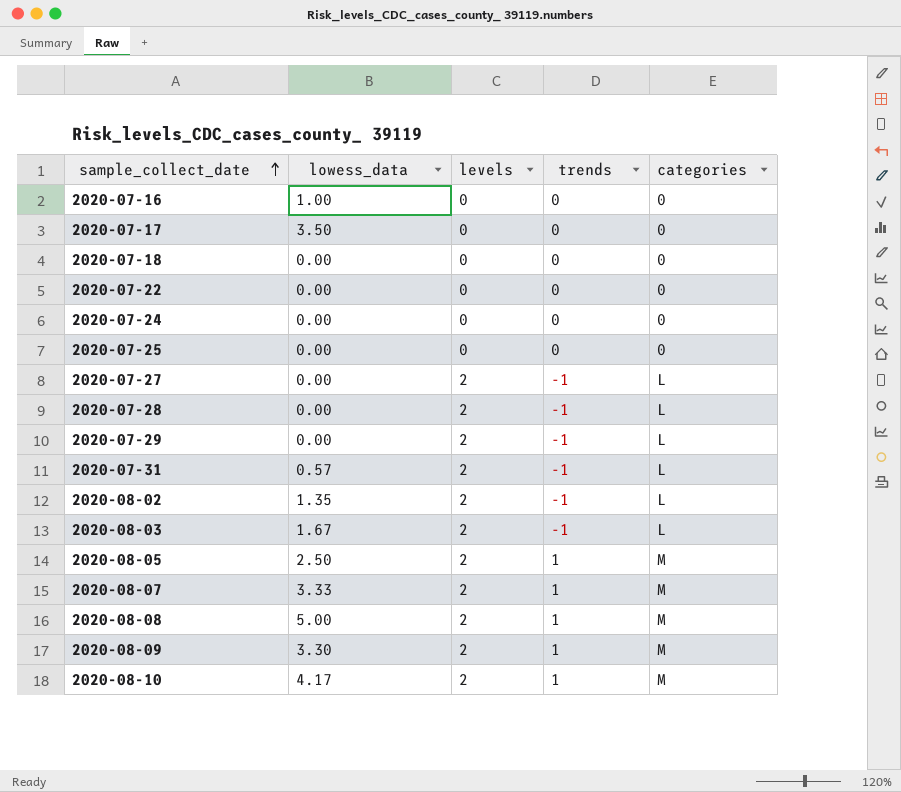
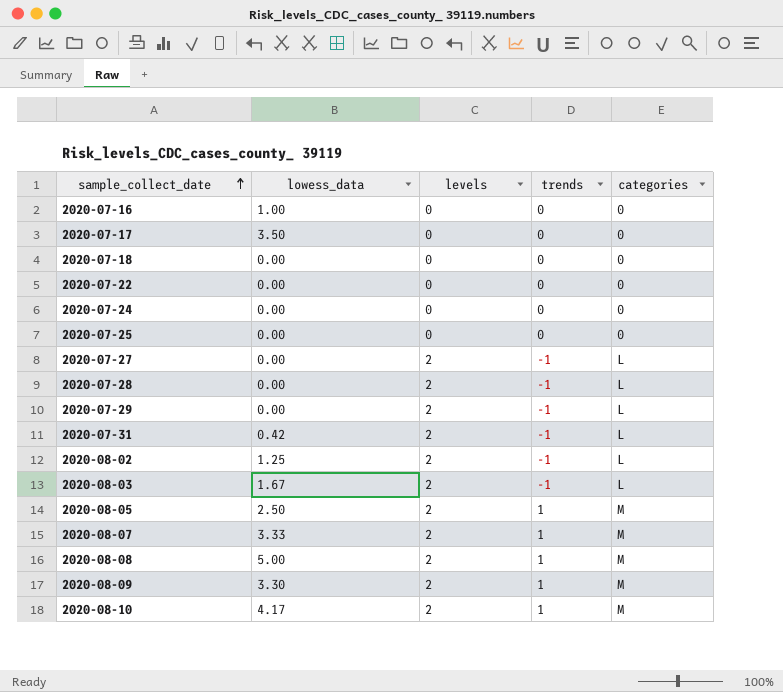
2020-07-31 | lowess_data: 0.57 -> 0.42
2020-08-02 | lowess_data: 1.35 -> 1.25

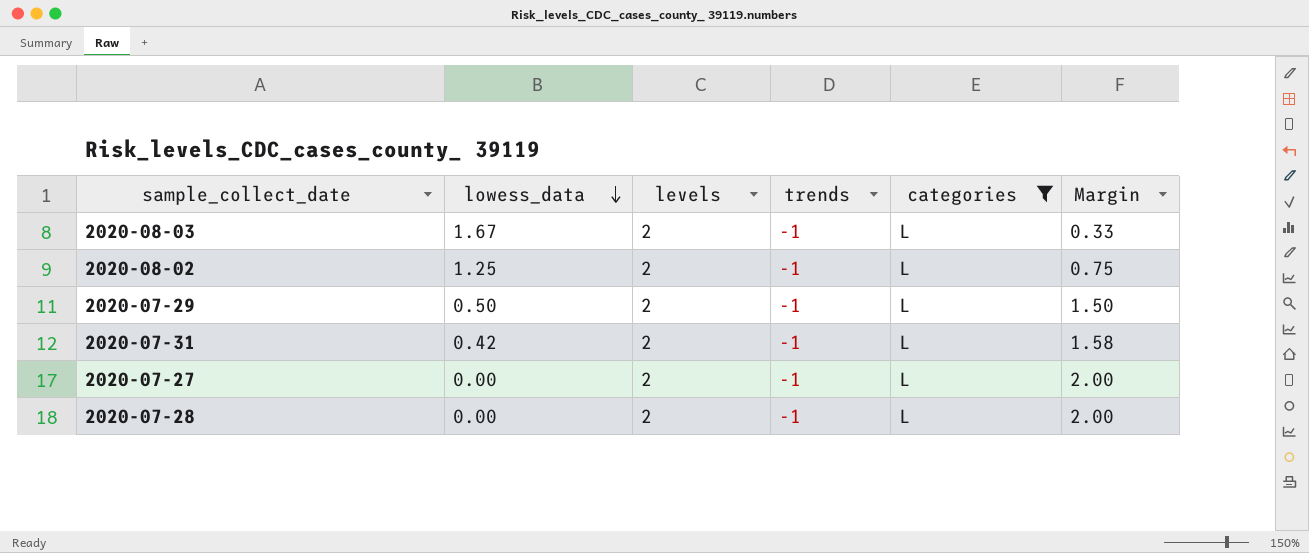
filter: none -> categories = L
row order: sample_collect_date ascending -> lowess_data descending
column Margin | formula: none -> [levels] - [lowess_data]
2020-07-29 | lowess_data: 0.00 -> 0.50

